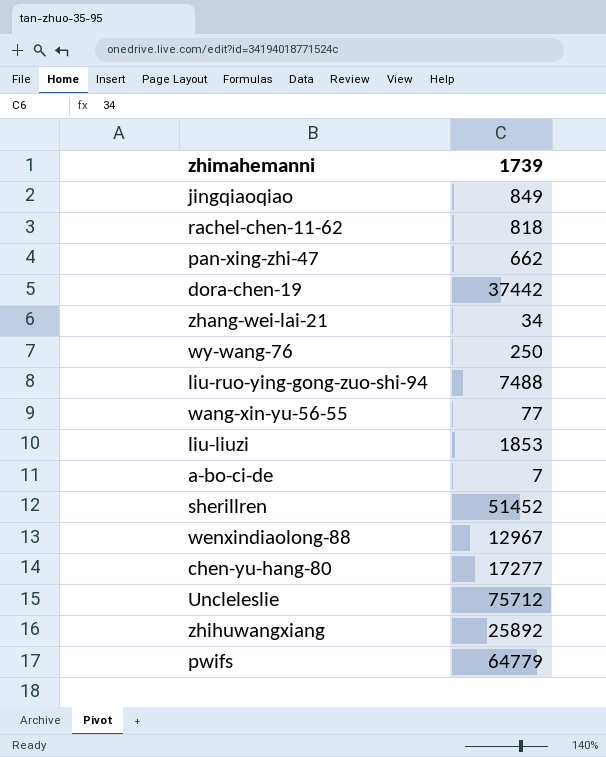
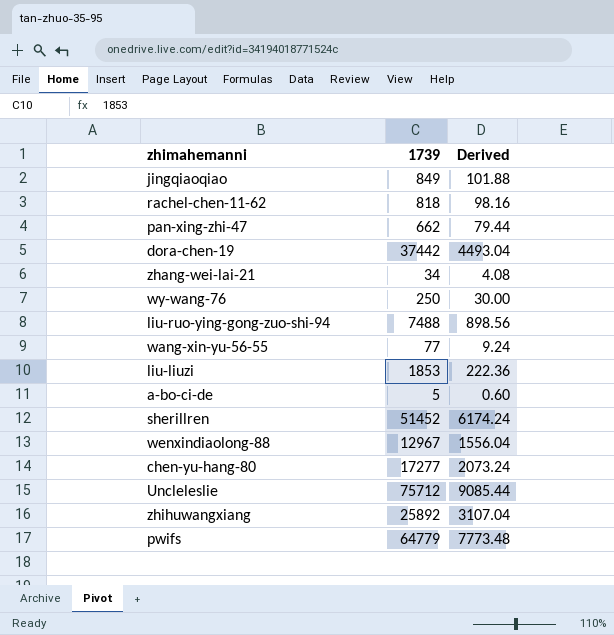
column Derived | formula: none -> [1739] * 0.12
a-bo-ci-de | 1739: 7 -> 5

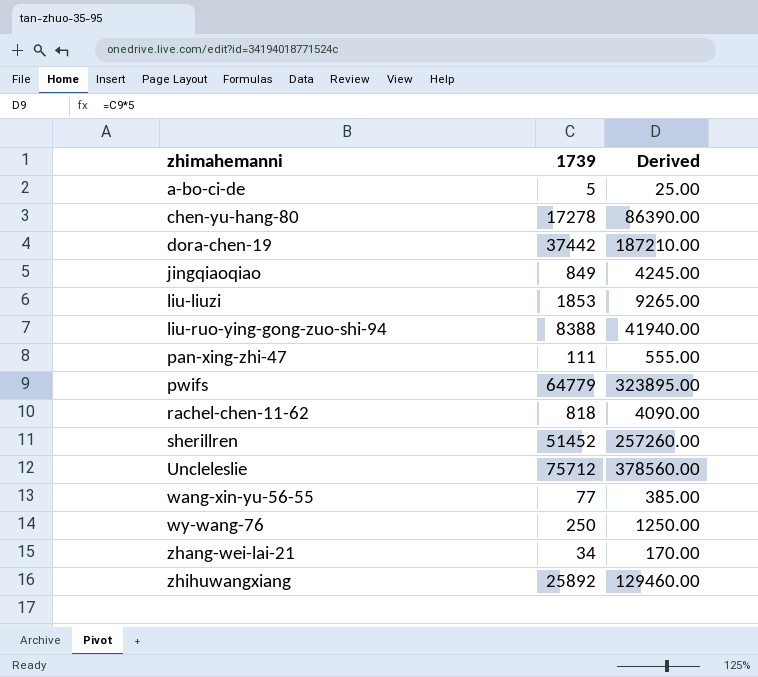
row order: none -> zhimahemanni ascending
column Derived | formula: [1739] * 0.12 -> [1739] * 5
row wenxindiaolong-88: 12967 | 1556.04 -> none
chen-yu-hang-80 | 1739: 17277 -> 17278
liu-ruo-ying-gong-zuo-shi-94 | 1739: 7488 -> 8388
pan-xing-zhi-47 | 1739: 662 -> 111

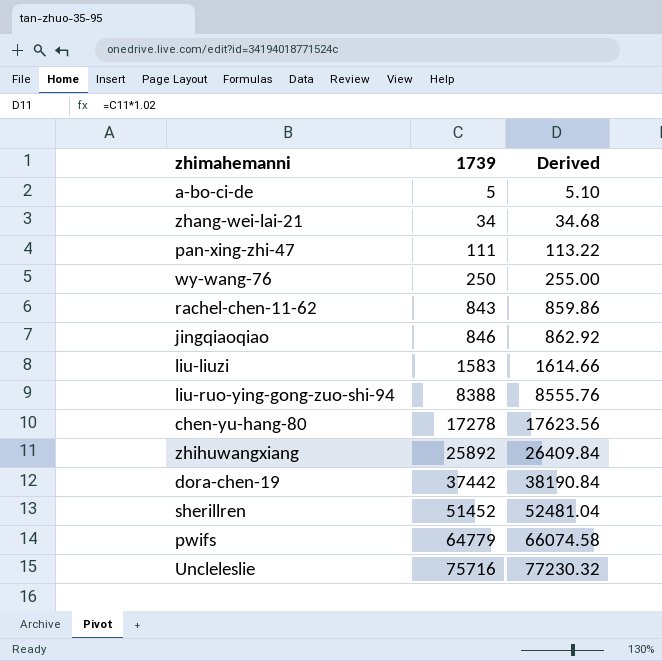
row order: zhimahemanni ascending -> 1739 ascending
column Derived | formula: [1739] * 5 -> [1739] * 1.02
row wang-xin-yu-56-55: 77 | 385.00 -> none
rachel-chen-11-62 | 1739: 818 -> 843
jingqiaoqiao | 1739: 849 -> 846
liu-liuzi | 1739: 1853 -> 1583
Uncleleslie | 1739: 75712 -> 75716

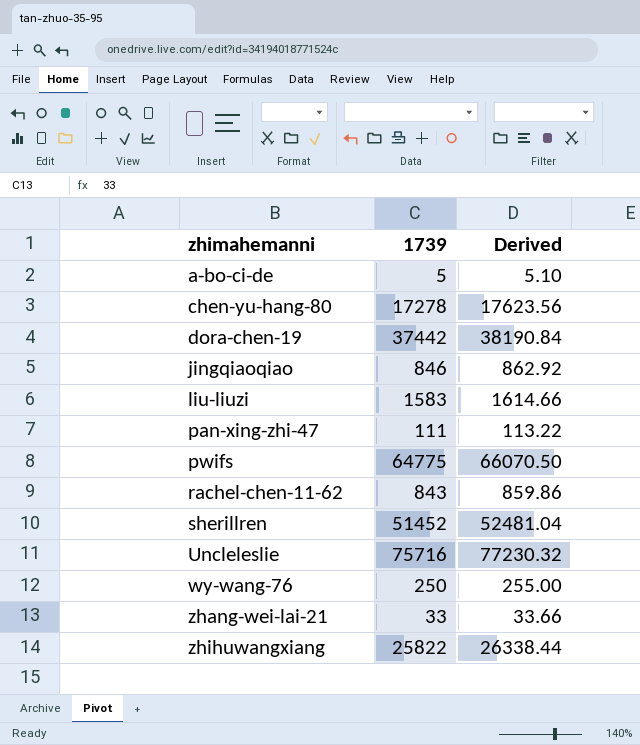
row order: 1739 ascending -> zhimahemanni ascending
row liu-ruo-ying-gong-zuo-shi-94: 8388 | 8555.76 -> none
pwifs | 1739: 64779 -> 64775
pwifs | Derived: 66074.58 -> 66070.50
zhang-wei-lai-21 | 1739: 34 -> 33
zhang-wei-lai-21 | Derived: 34.68 -> 33.66
zhihuwangxiang | 1739: 25892 -> 25822
zhihuwangxiang | Derived: 26409.84 -> 26338.44

